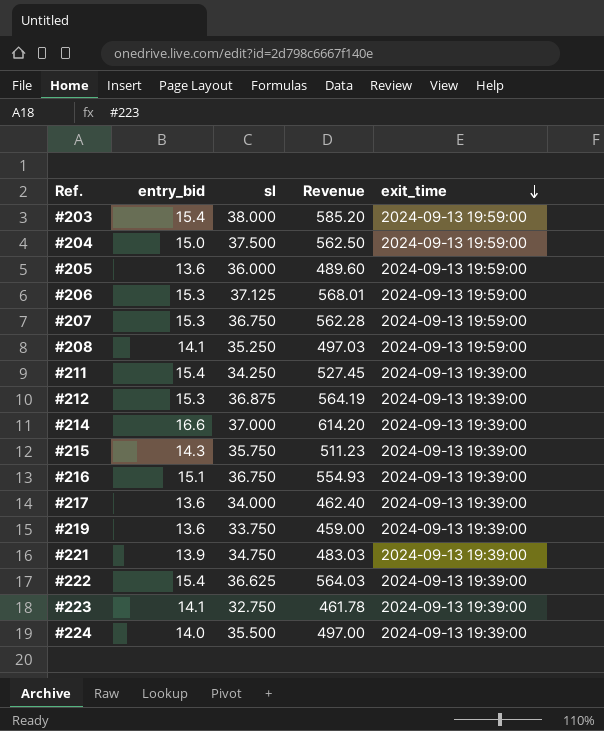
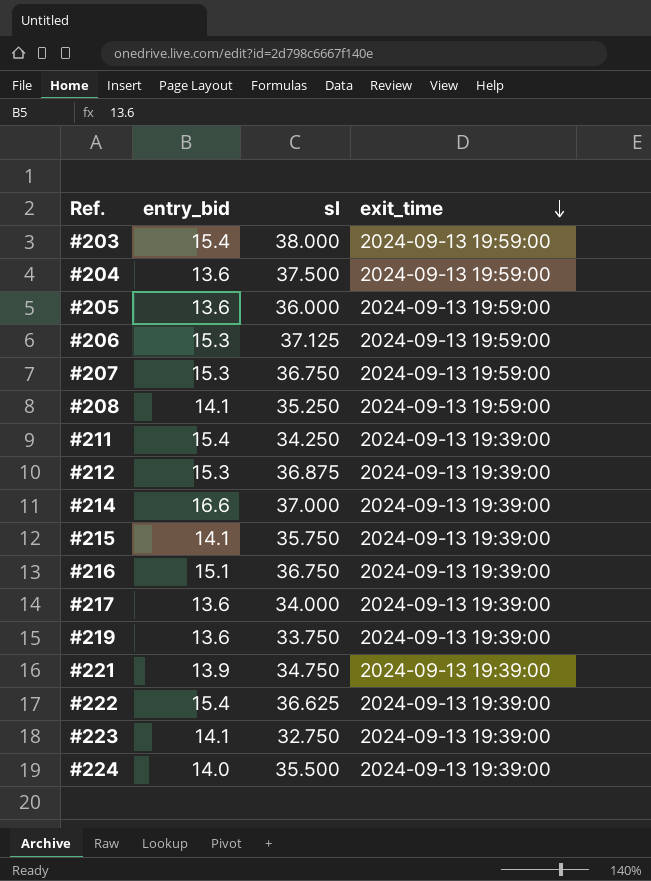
column Revenue | formula: [entry_bid] * [sl] -> none
#204 | entry_bid: 15.0 -> 13.6
#215 | entry_bid: 14.3 -> 14.1

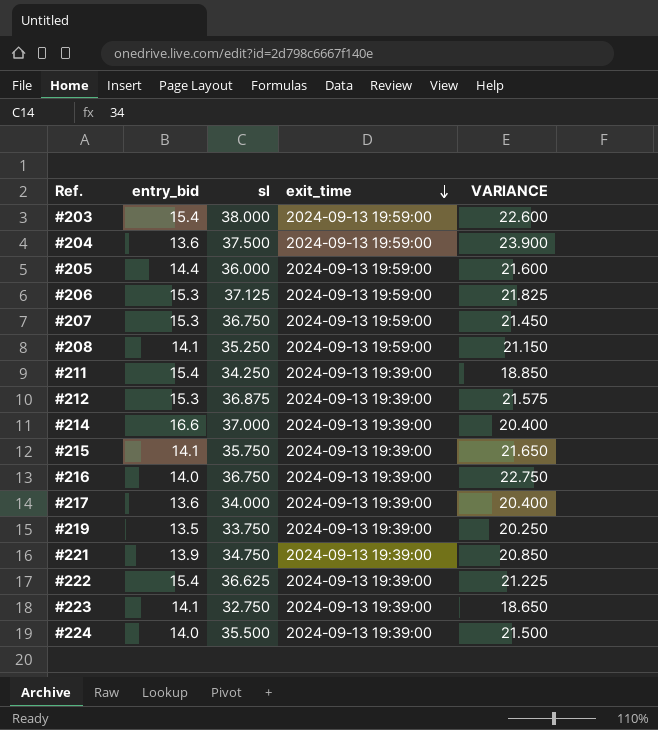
column VARIANCE | formula: none -> [sl] - [entry_bid]
#205 | entry_bid: 13.6 -> 14.4
#216 | entry_bid: 15.1 -> 14.0
#219 | entry_bid: 13.6 -> 13.5

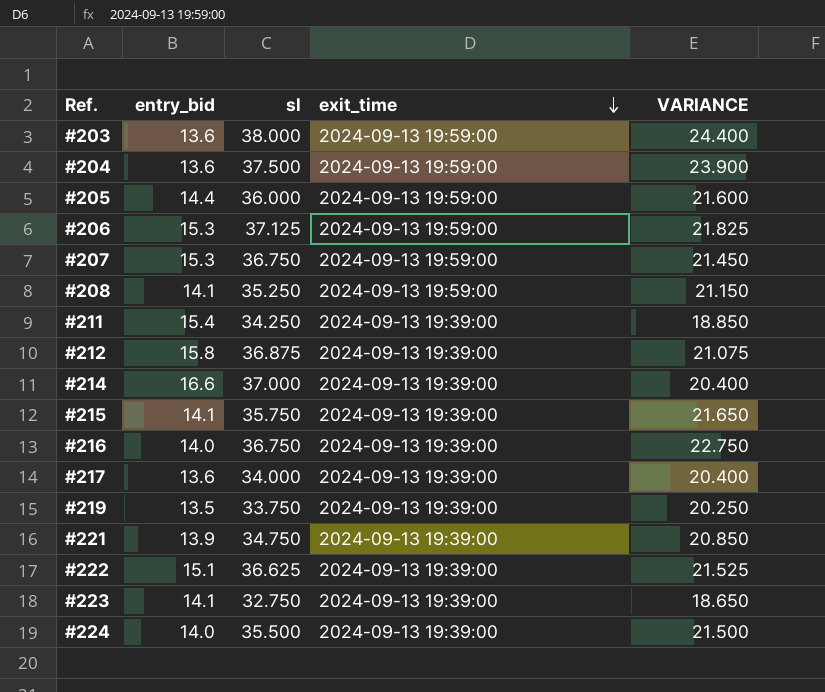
#203 | entry_bid: 15.4 -> 13.6
#203 | VARIANCE: 22.600 -> 24.400
#212 | entry_bid: 15.3 -> 15.8
#212 | VARIANCE: 21.575 -> 21.075
#222 | entry_bid: 15.4 -> 15.1
#222 | VARIANCE: 21.225 -> 21.525

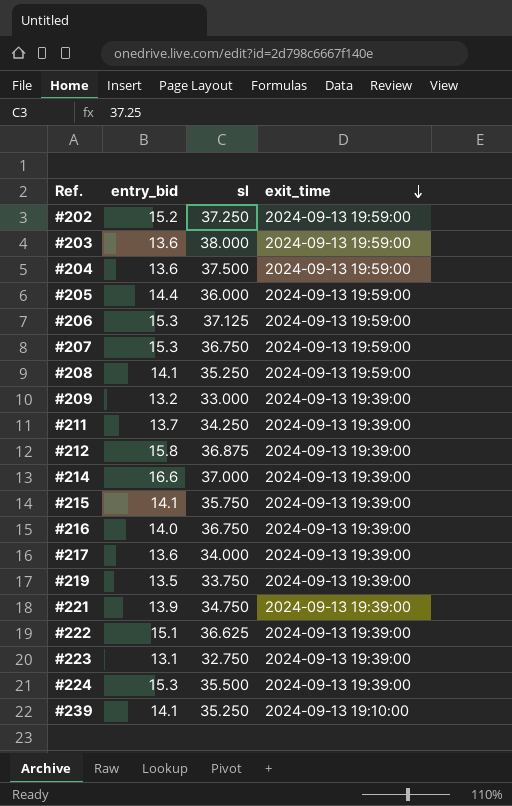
column VARIANCE | formula: [sl] - [entry_bid] -> none
row #202: none -> 15.2 | 37.250 | 2024-09-13 19:59:00
row #209: none -> 13.2 | 33.000 | 2024-09-13 19:39:00
#211 | entry_bid: 15.4 -> 13.7
#223 | entry_bid: 14.1 -> 13.1
#224 | entry_bid: 14.0 -> 15.3
row #239: none -> 14.1 | 35.250 | 2024-09-13 19:10:00

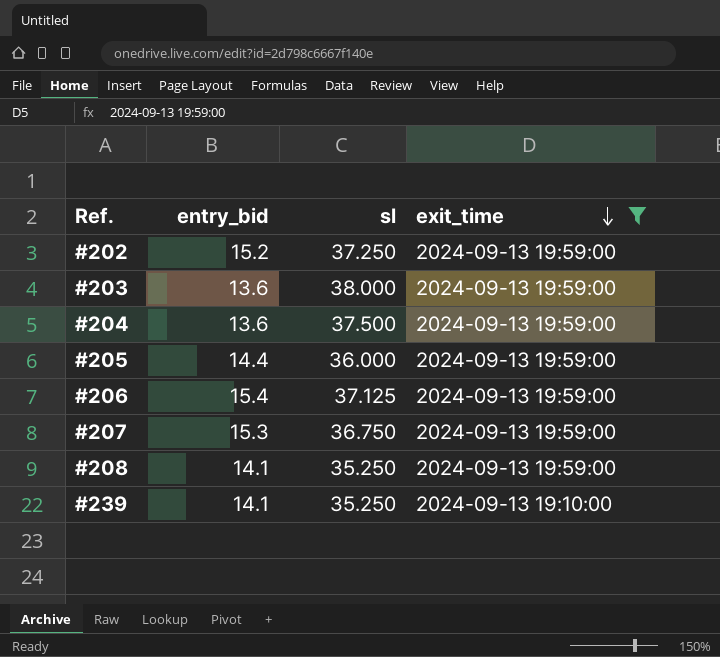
filter: none -> exit_time != 2024-09-13 19:39:00
#206 | entry_bid: 15.3 -> 15.4

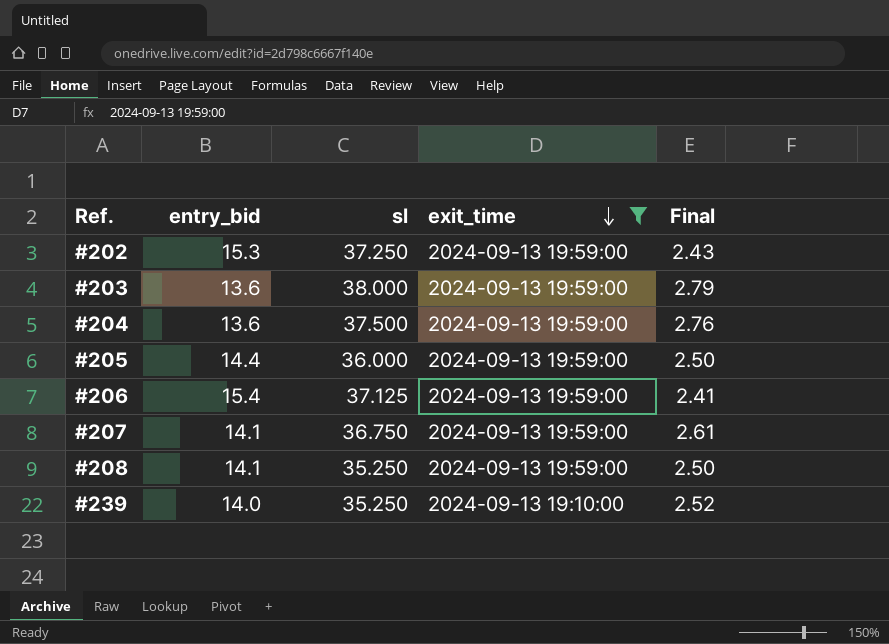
column Final | formula: none -> [sl] / [entry_bid]
#202 | entry_bid: 15.2 -> 15.3
#207 | entry_bid: 15.3 -> 14.1
#239 | entry_bid: 14.1 -> 14.0

